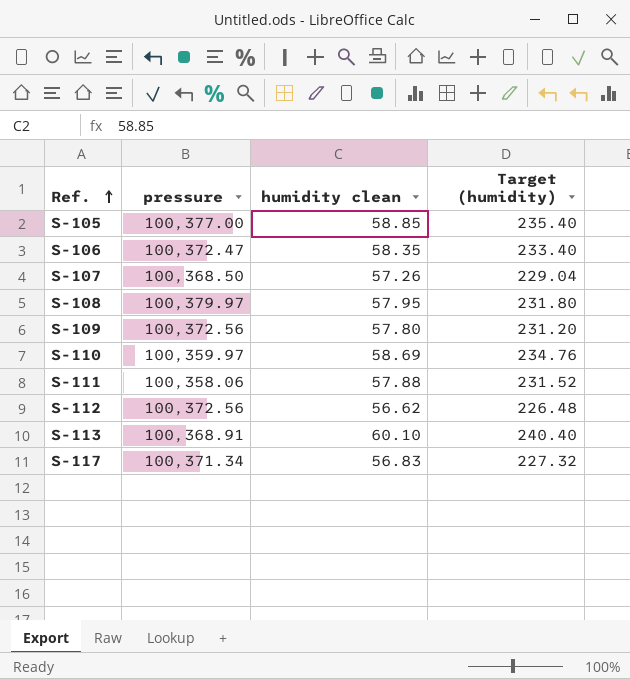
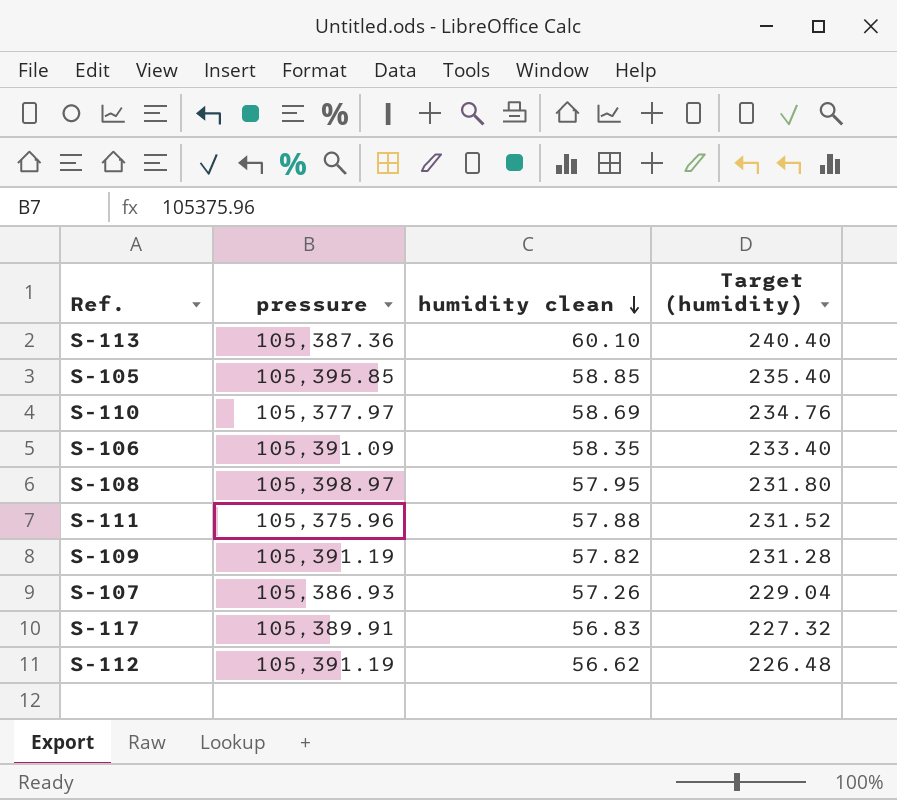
row order: Ref. ascending -> humidity clean descending
S-113 | pressure: 100,368.91 -> 105,387.36
S-105 | pressure: 100,377.00 -> 105,395.85
S-110 | pressure: 100,359.97 -> 105,377.97
S-106 | pressure: 100,372.47 -> 105,391.09
S-108 | pressure: 100,379.97 -> 105,398.97
S-111 | pressure: 100,358.06 -> 105,375.96
S-109 | pressure: 100,372.56 -> 105,391.19
S-109 | humidity clean: 57.80 -> 57.82
S-109 | Target (humidity): 231.20 -> 231.28
S-107 | pressure: 100,368.50 -> 105,386.93
S-117 | pressure: 100,371.34 -> 105,389.91
S-112 | pressure: 100,372.56 -> 105,391.19

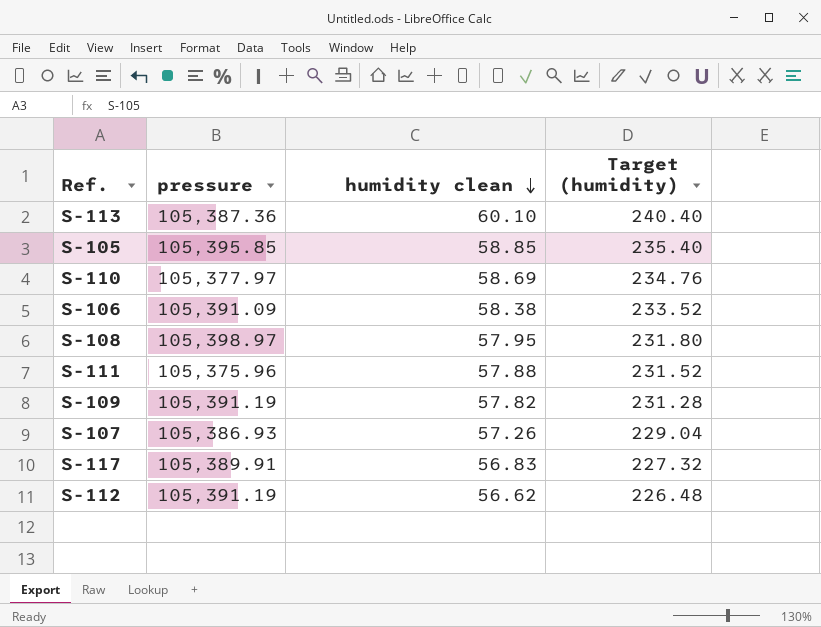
S-106 | humidity clean: 58.35 -> 58.38
S-106 | Target (humidity): 233.40 -> 233.52

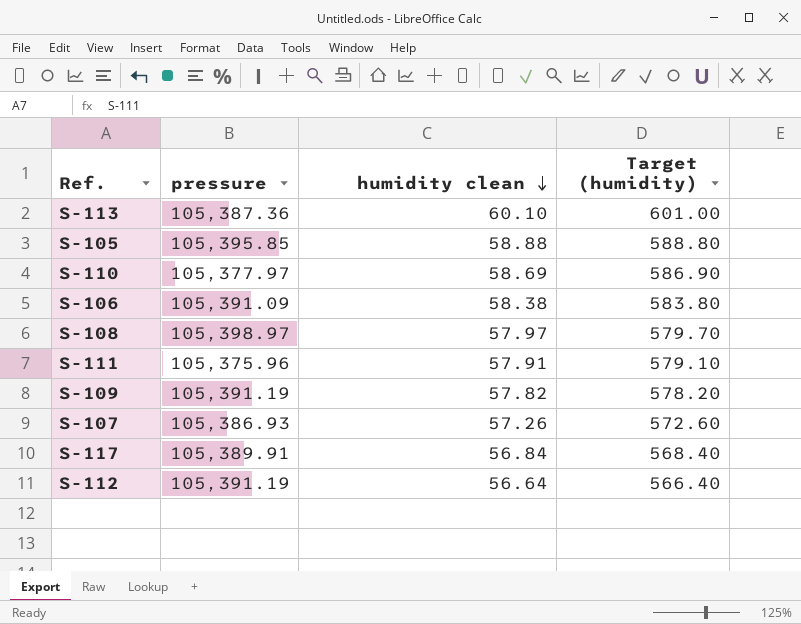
column Target (humidity) | formula: [humidity clean] * 4 -> [humidity clean] * 10
S-105 | humidity clean: 58.85 -> 58.88
S-108 | humidity clean: 57.95 -> 57.97
S-111 | humidity clean: 57.88 -> 57.91
S-117 | humidity clean: 56.83 -> 56.84
S-112 | humidity clean: 56.62 -> 56.64

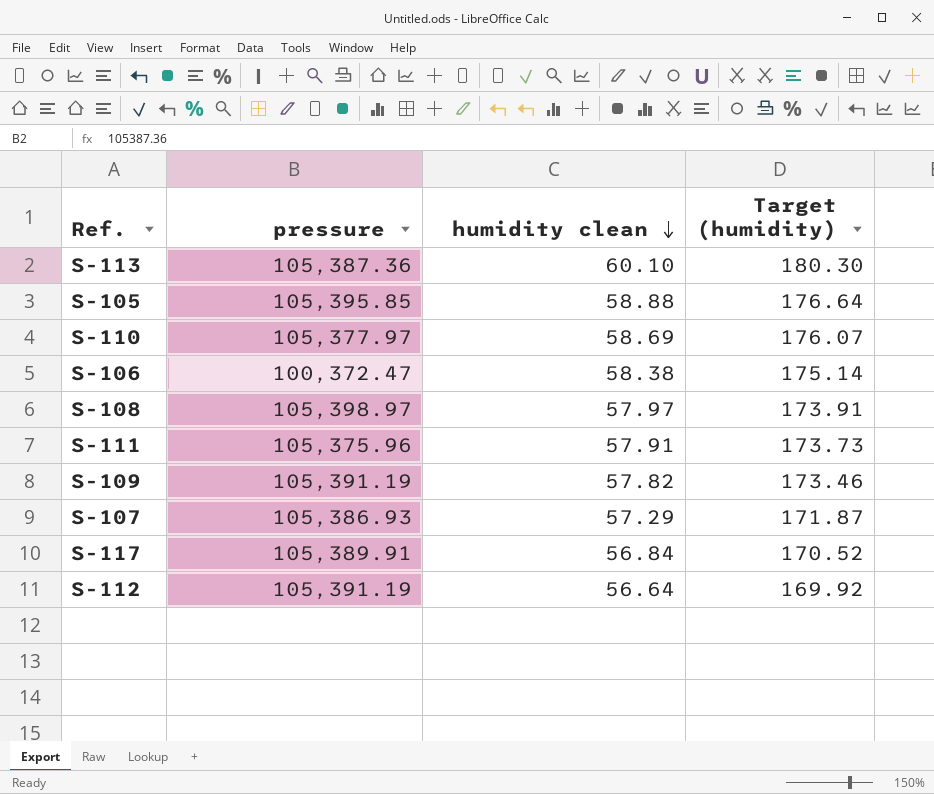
column Target (humidity) | formula: [humidity clean] * 10 -> [humidity clean] * 3
S-106 | pressure: 105,391.09 -> 100,372.47
S-107 | humidity clean: 57.26 -> 57.29

